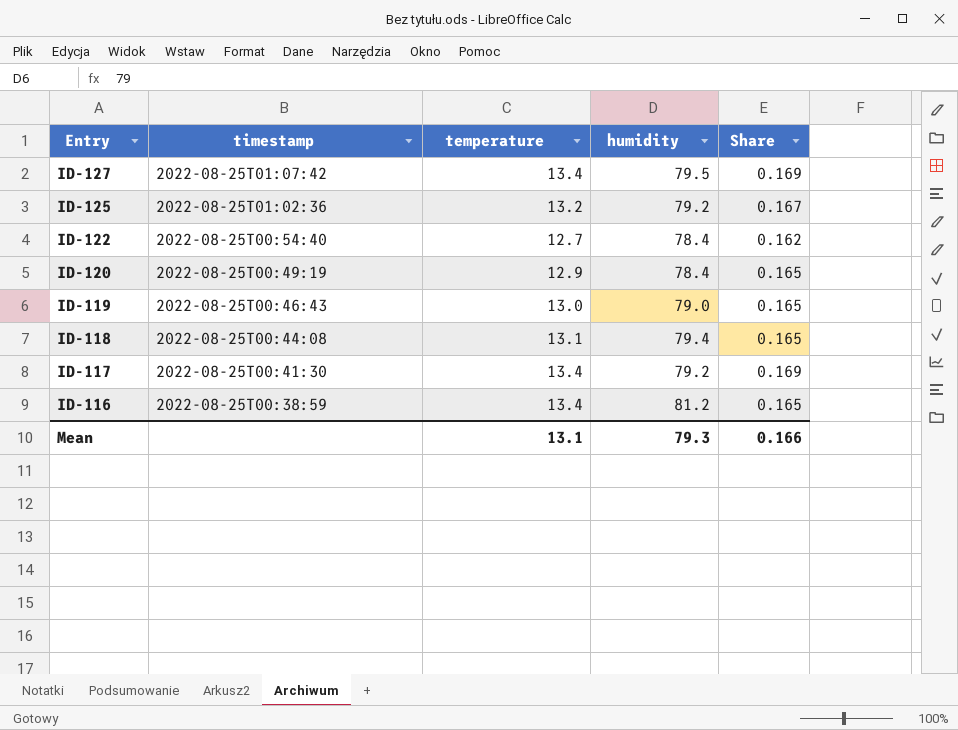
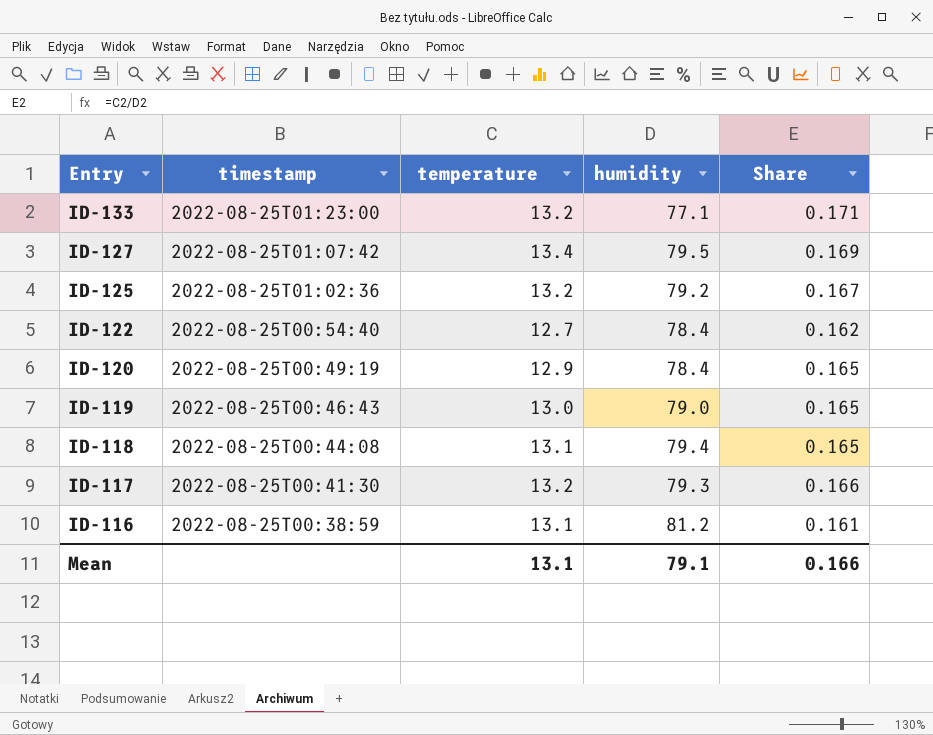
row ID-133: none -> 2022-08-25T01:23:00 | 13.2 | 77.1 | 0.171
ID-117 | temperature: 13.4 -> 13.2
ID-117 | humidity: 79.2 -> 79.3
ID-117 | Share: 0.169 -> 0.166
ID-116 | temperature: 13.4 -> 13.1
ID-116 | Share: 0.165 -> 0.161
Mean | humidity: 79.3 -> 79.1

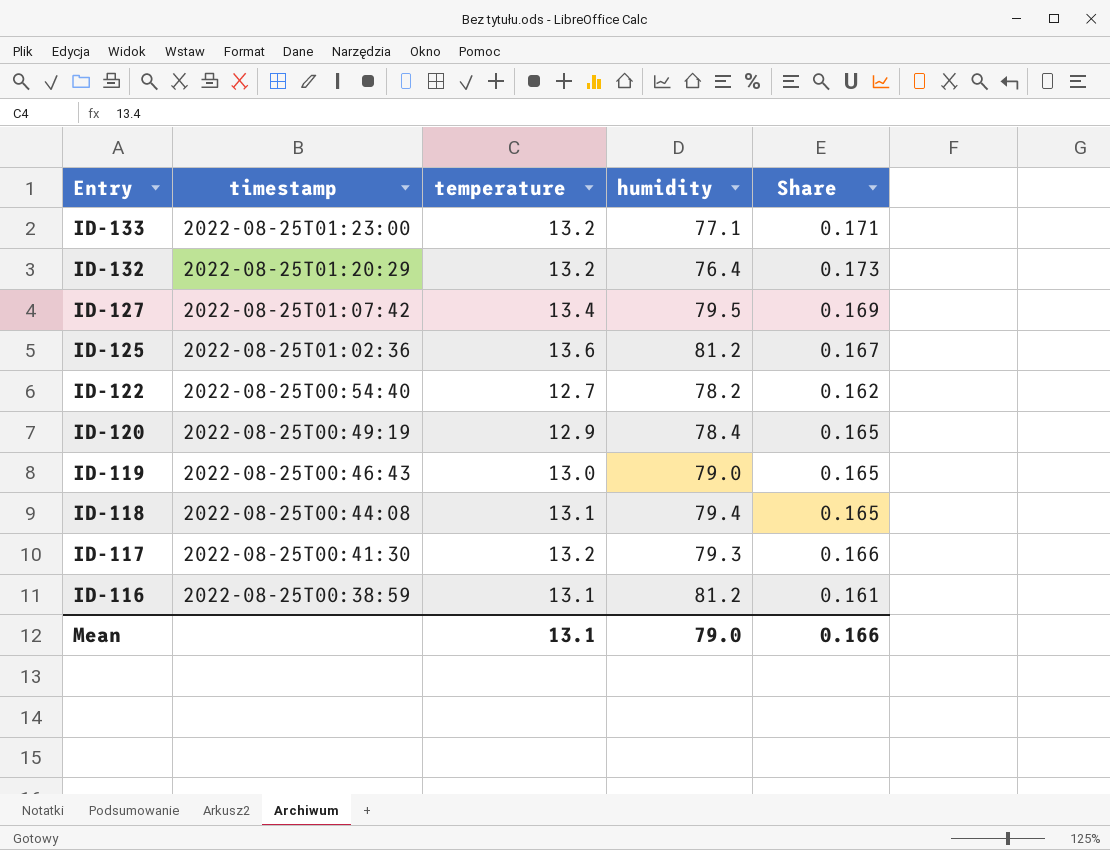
row ID-132: none -> 2022-08-25T01:20:29 | 13.2 | 76.4 | 0.173
ID-125 | temperature: 13.2 -> 13.6
ID-125 | humidity: 79.2 -> 81.2
ID-122 | humidity: 78.4 -> 78.2
Mean | humidity: 79.1 -> 79.0

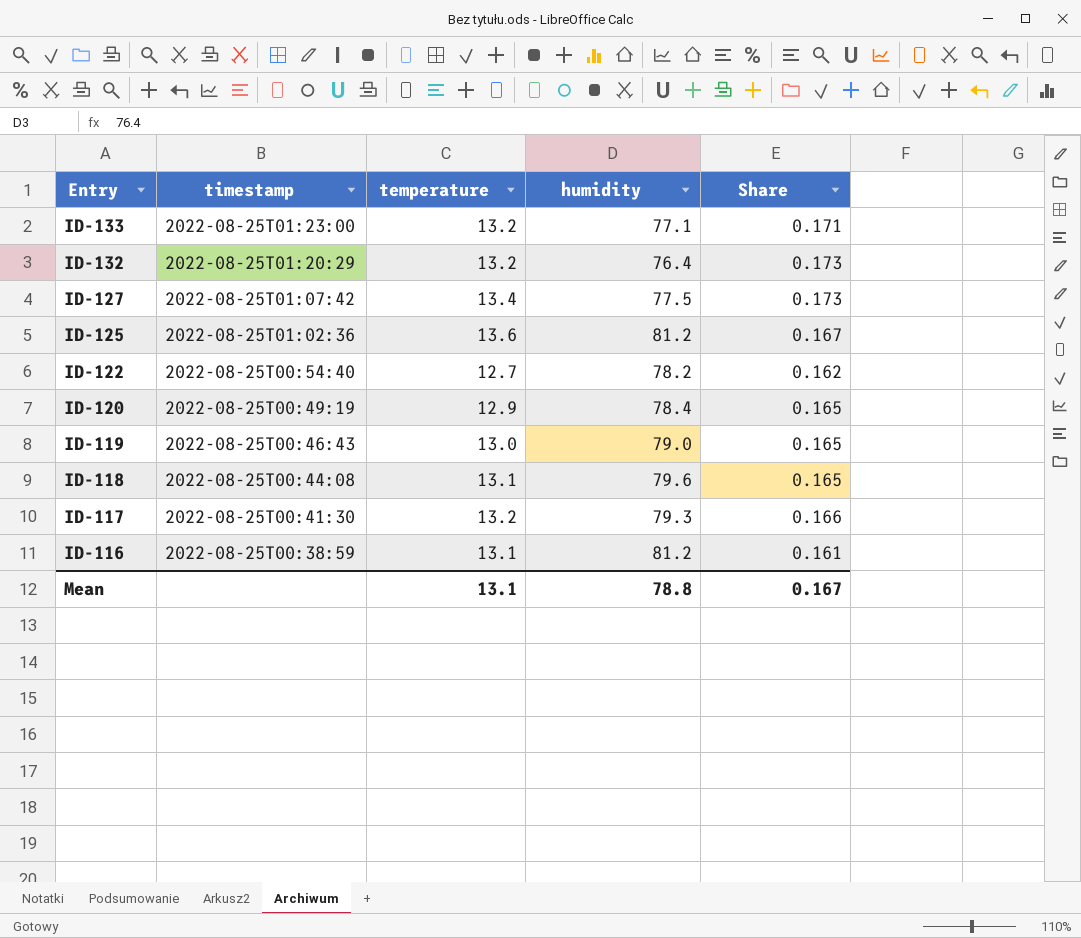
ID-127 | humidity: 79.5 -> 77.5
ID-127 | Share: 0.169 -> 0.173
ID-118 | humidity: 79.4 -> 79.6
Mean | humidity: 79.0 -> 78.8
Mean | Share: 0.166 -> 0.167

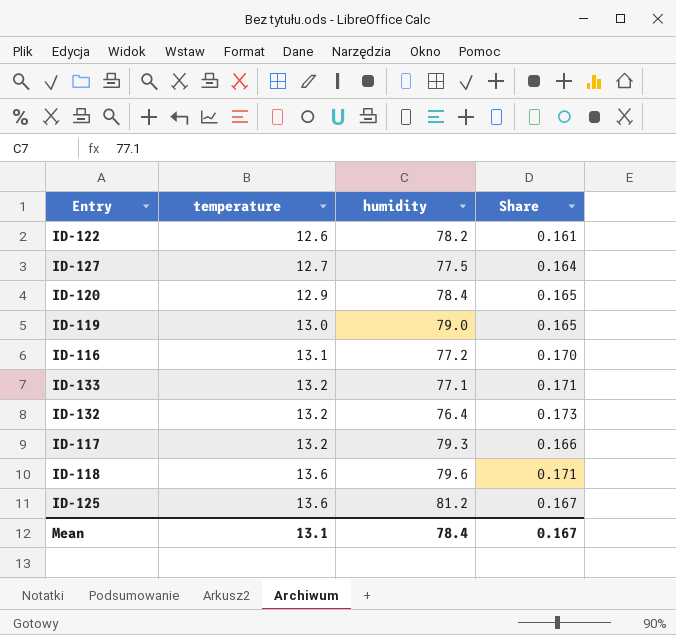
row order: Entry descending -> temperature ascending
column timestamp | position: 2 -> none
ID-122 | temperature: 12.7 -> 12.6
ID-122 | Share: 0.162 -> 0.161
ID-127 | temperature: 13.4 -> 12.7
ID-127 | Share: 0.173 -> 0.164
ID-116 | humidity: 81.2 -> 77.2
ID-116 | Share: 0.161 -> 0.170
ID-118 | temperature: 13.1 -> 13.6
ID-118 | Share: 0.165 -> 0.171
Mean | humidity: 78.8 -> 78.4

